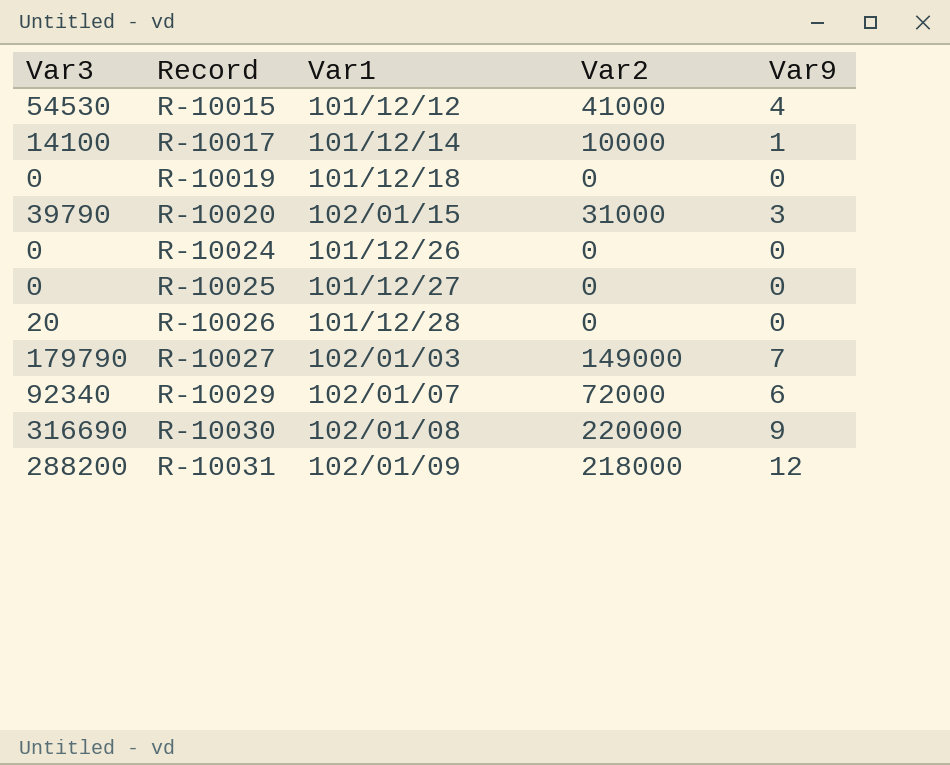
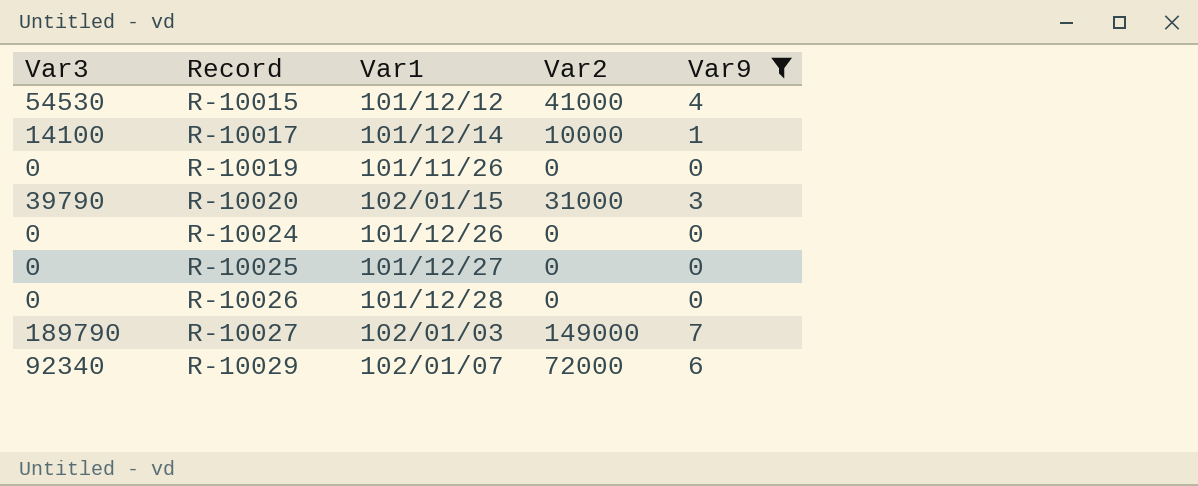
filter: none -> Var9 <= 7
R-10019 | Var1: 101/12/18 -> 101/11/26
R-10026 | Var3: 20 -> 0
R-10027 | Var3: 179790 -> 189790

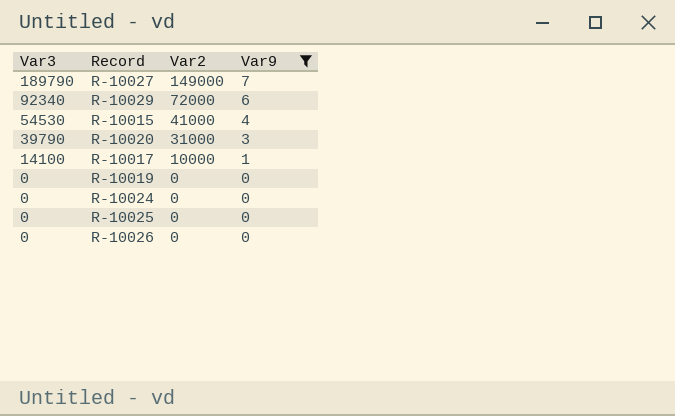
row order: Record ascending -> Var3 descending
column Var1 | position: 3 -> none

